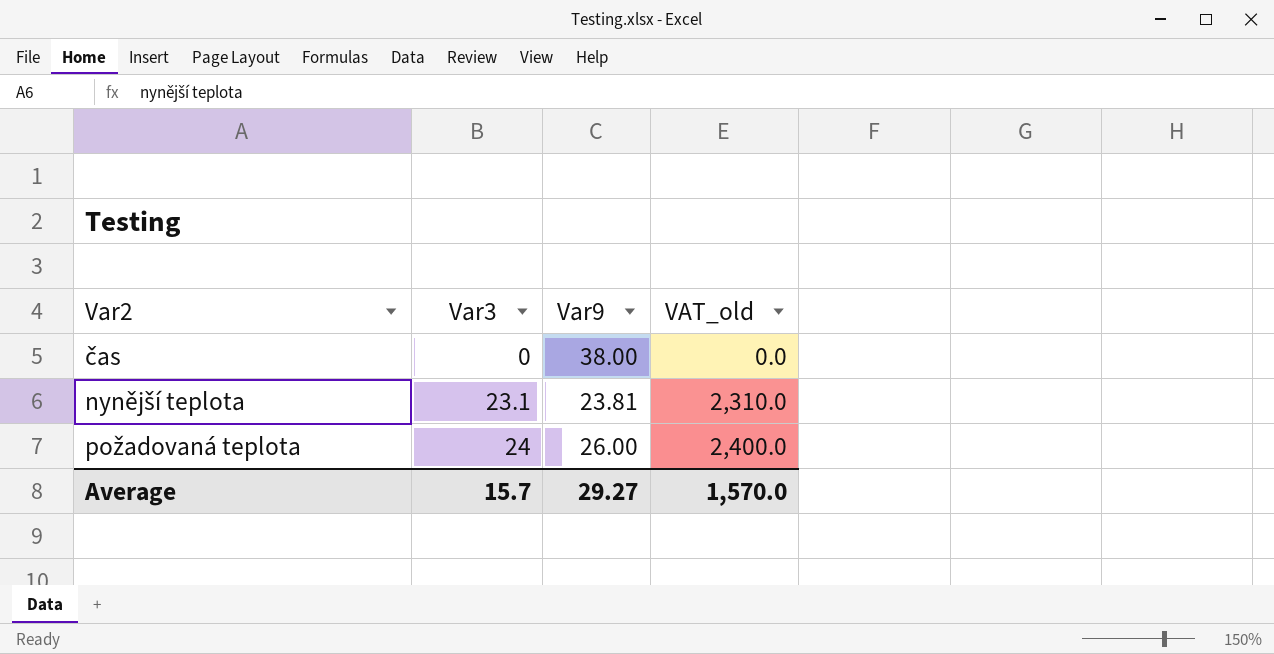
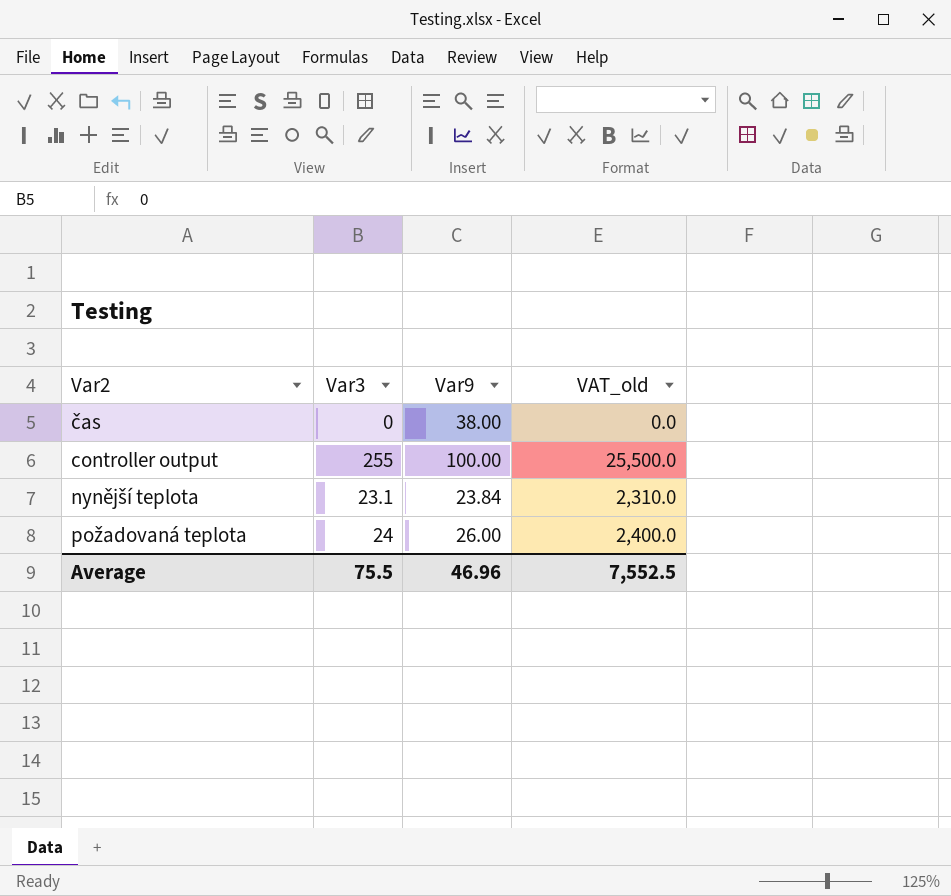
row controller output: none -> 255 | 100.00 | 25,500.0
nynější teplota | Var9: 23.81 -> 23.84
Average | Var3: 15.7 -> 75.5
Average | Var9: 29.27 -> 46.96
Average | VAT_old: 1,570.0 -> 7,552.5

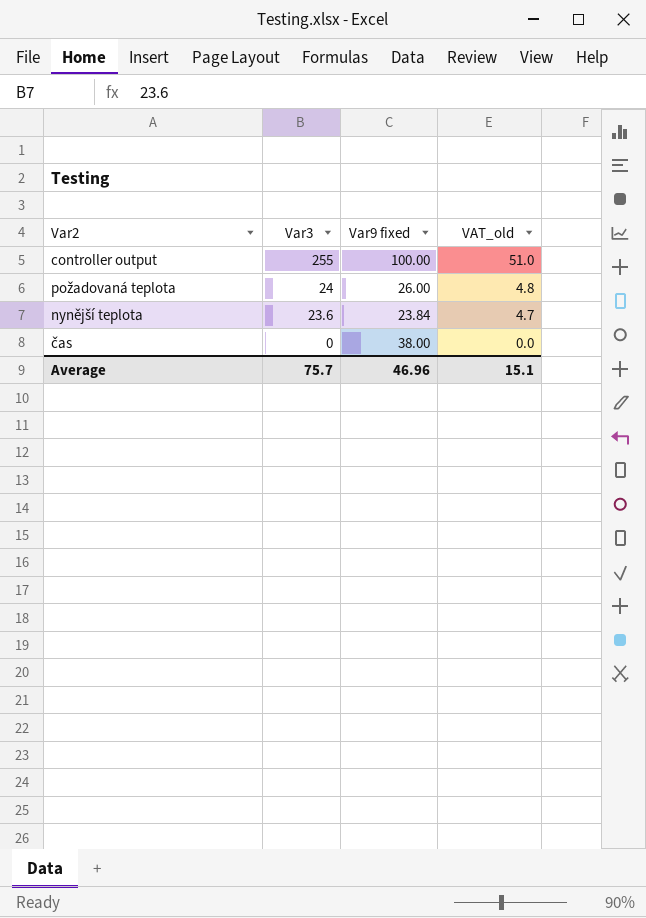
row order: Var2 ascending -> Var3 descending
column name: Var9 -> Var9 fixed
column VAT_old | formula: [Var3] * 100 -> [Var3] * 0.2
nynější teplota | Var3: 23.1 -> 23.6
Average | Var3: 75.5 -> 75.7
Average | VAT_old: 7,552.5 -> 15.1

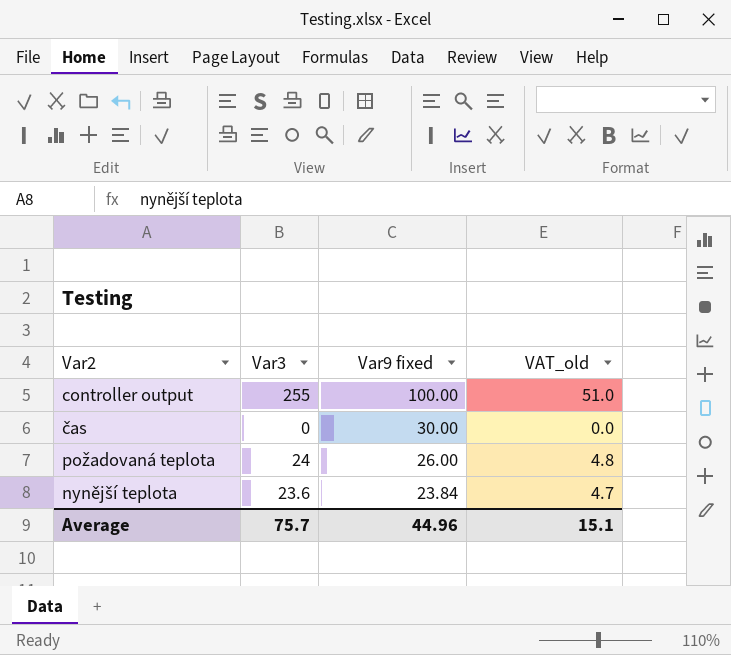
row order: Var3 descending -> Var9 fixed descending
čas | Var9 fixed: 38.00 -> 30.00
Average | Var9 fixed: 46.96 -> 44.96

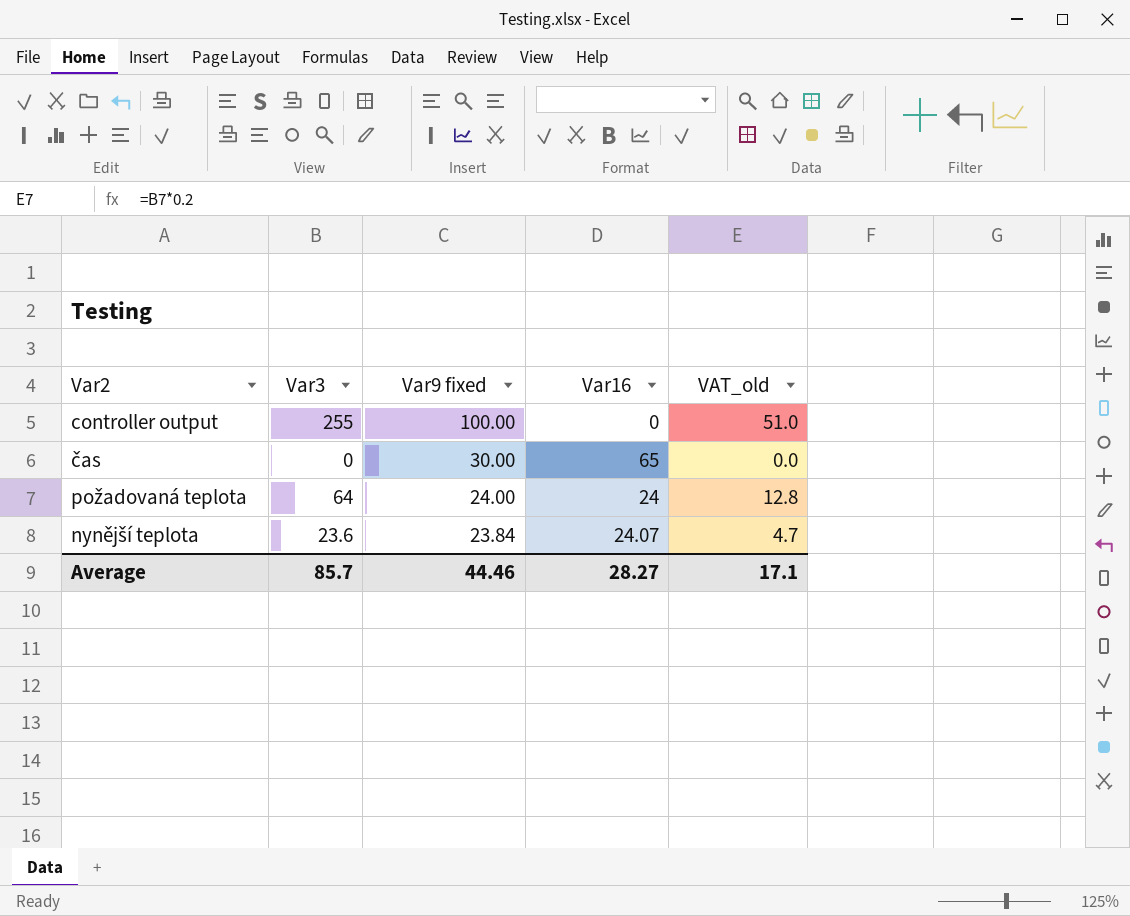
column Var16 | position: none -> 4
požadovaná teplota | Var3: 24 -> 64
požadovaná teplota | Var9 fixed: 26.00 -> 24.00
požadovaná teplota | VAT_old: 4.8 -> 12.8
Average | Var3: 75.7 -> 85.7
Average | Var9 fixed: 44.96 -> 44.46
Average | VAT_old: 15.1 -> 17.1

